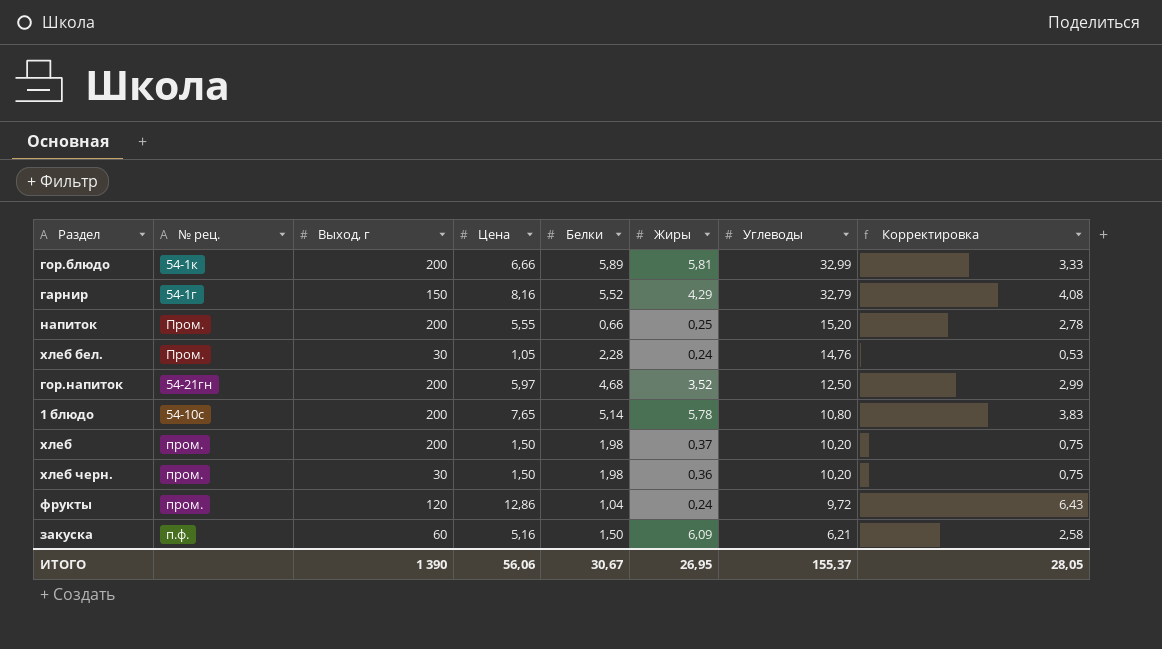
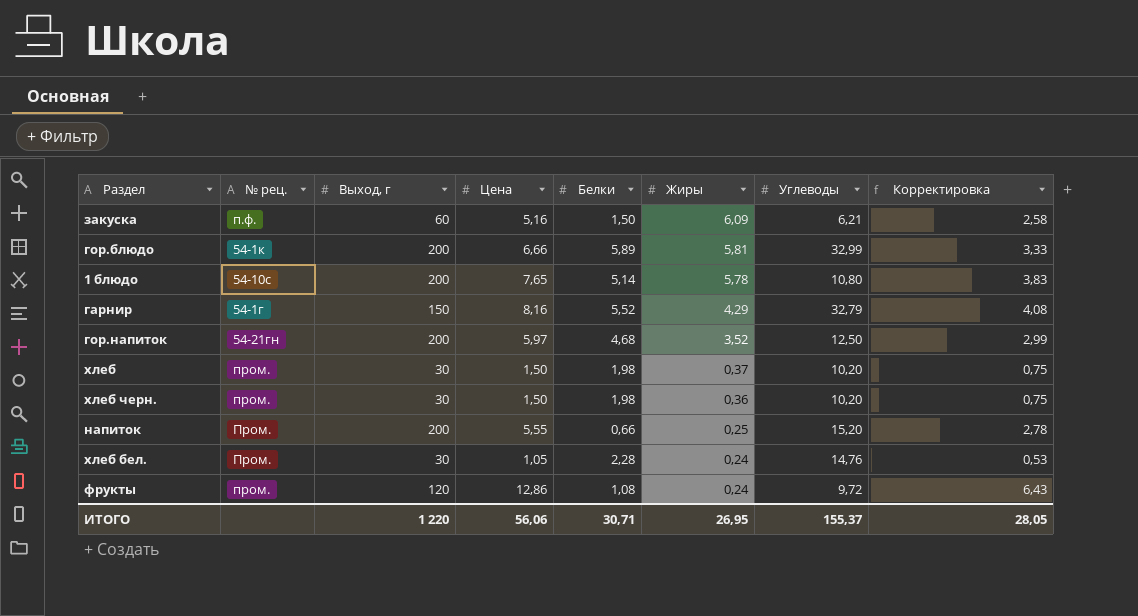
row order: Углеводы descending -> Жиры descending
хлеб | Выход, г: 200 -> 30
фрукты | Белки: 1,04 -> 1,08
ИТОГО | Выход, г: 1 390 -> 1 220
ИТОГО | Белки: 30,67 -> 30,71

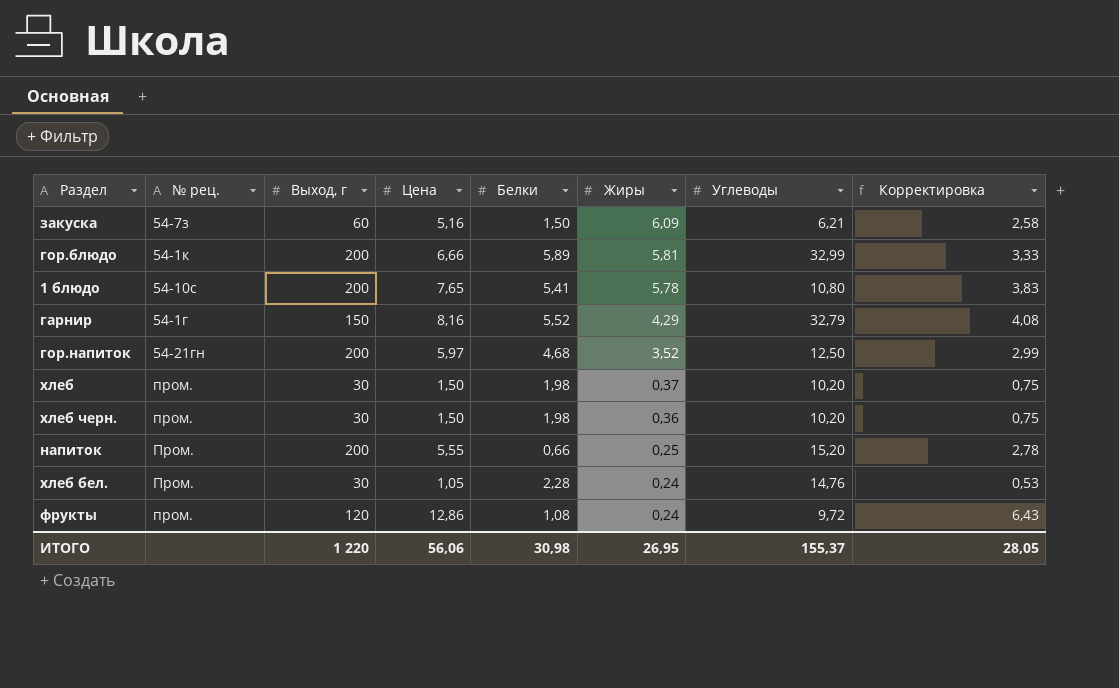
закуска | № рец.: п.ф. -> 54-7з
1 блюдо | Белки: 5,14 -> 5,41
ИТОГО | Белки: 30,71 -> 30,98

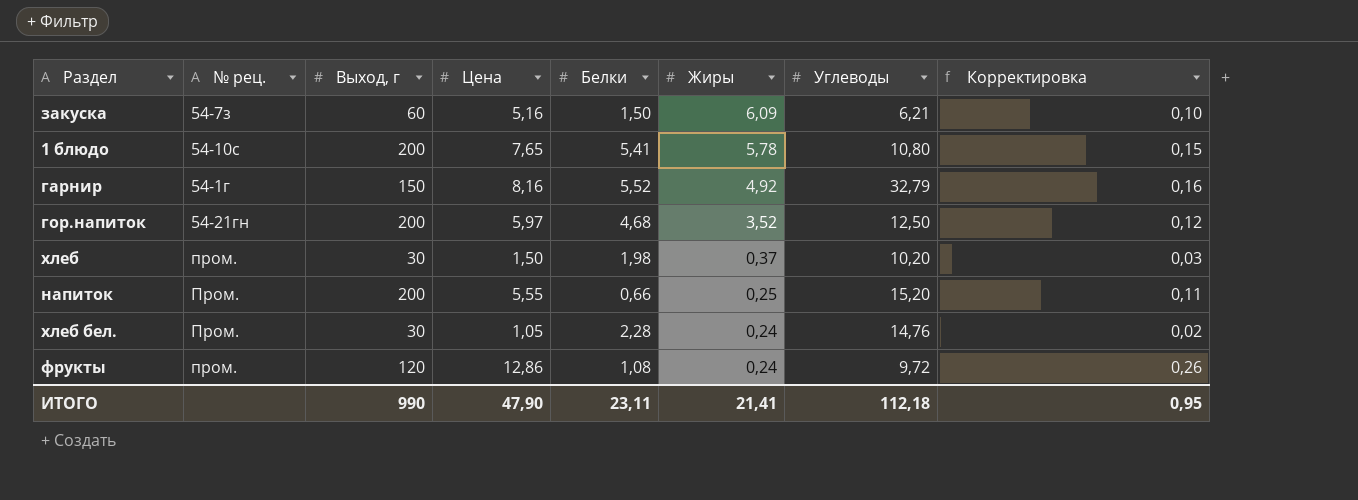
column Корректировка | formula: [Цена] * 0,5 -> [Цена] * 0,02
row гор.блюдо: 54-1к | 200 | 6,66 | 5,89 | 5,81 | 32,99 | 3,33 -> none
row хлеб черн.: пром. | 30 | 1,50 | 1,98 | 0,36 | 10,20 | 0,75 -> none
гарнир | Жиры: 4,29 -> 4,92
ИТОГО | Выход, г: 1 220 -> 990
ИТОГО | Цена: 56,06 -> 47,90
ИТОГО | Белки: 30,98 -> 23,11
ИТОГО | Жиры: 26,95 -> 21,41
ИТОГО | Углеводы: 155,37 -> 112,18
ИТОГО | Корректировка: 28,05 -> 0,95

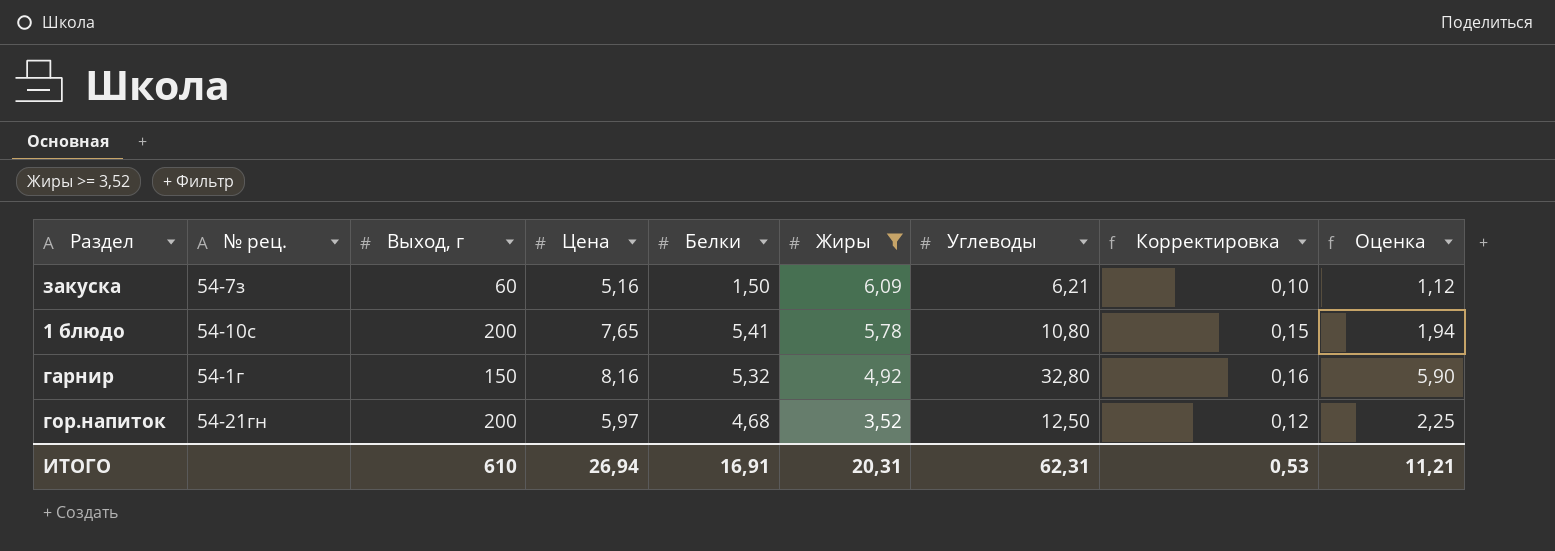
filter: none -> Жиры >= 3,52
column Оценка | formula: none -> [Углеводы] * 0,18
гарнир | Белки: 5,52 -> 5,32
гарнир | Углеводы: 32,79 -> 32,80
ИТОГО | Выход, г: 990 -> 610
ИТОГО | Цена: 47,90 -> 26,94
ИТОГО | Белки: 23,11 -> 16,91
ИТОГО | Жиры: 21,41 -> 20,31
ИТОГО | Углеводы: 112,18 -> 62,31
ИТОГО | Корректировка: 0,95 -> 0,53

